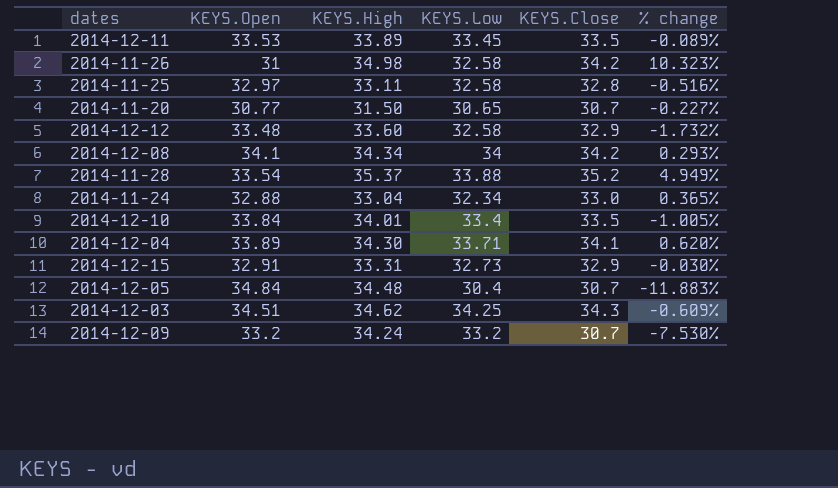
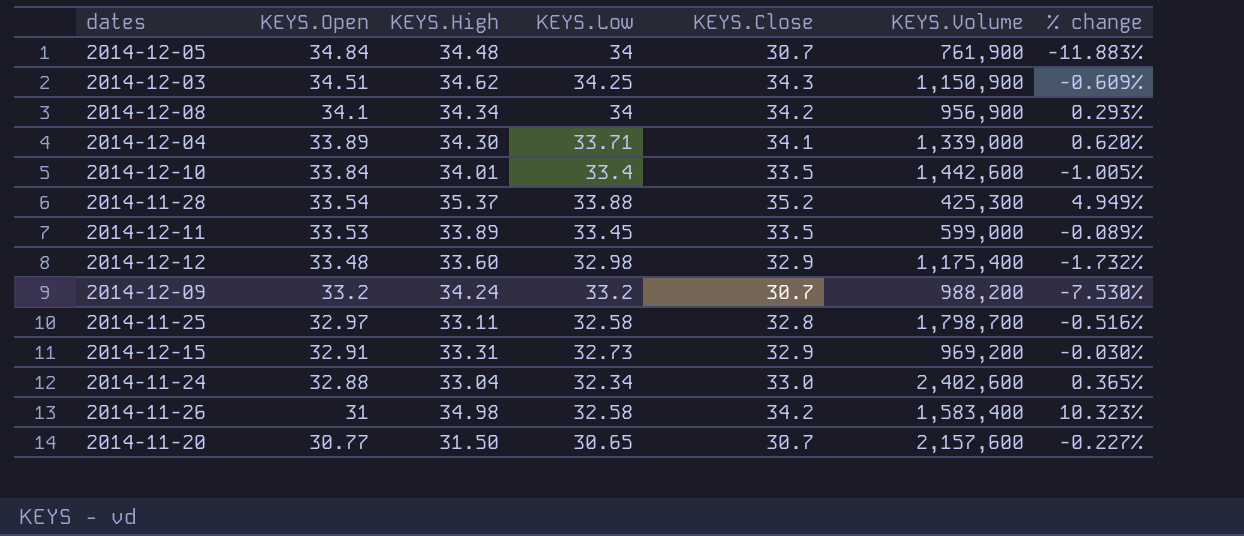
row order: none -> KEYS.Open descending
column KEYS.Volume | position: none -> 6
2014-12-05 | KEYS.Low: 30.4 -> 34
2014-12-12 | KEYS.Low: 32.58 -> 32.98

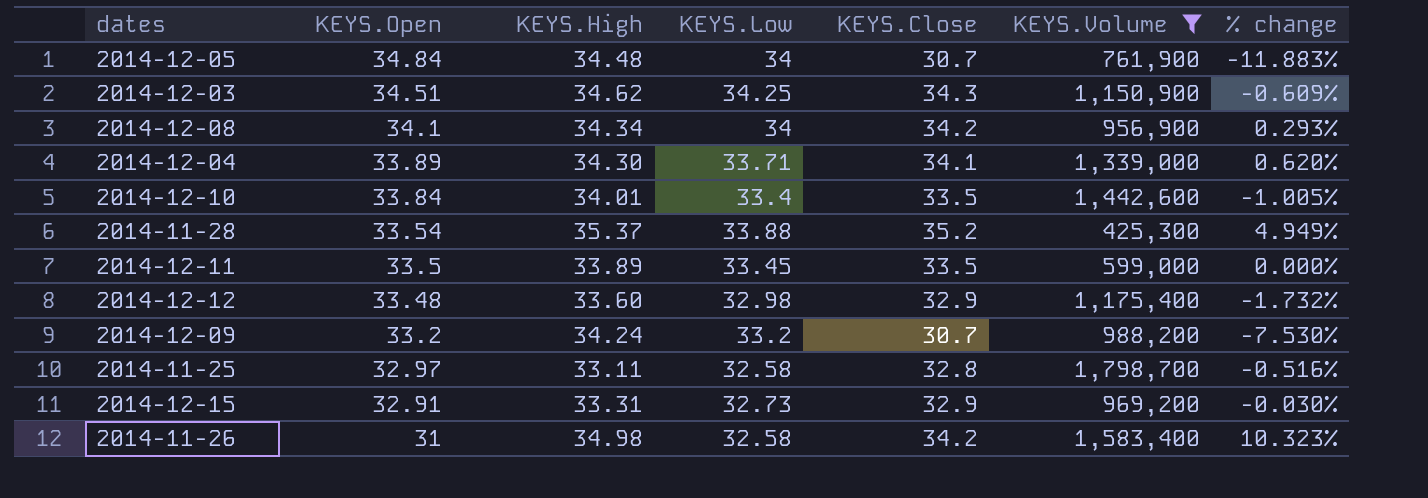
filter: none -> KEYS.Volume <= 1,798,700
2014-12-11 | KEYS.Open: 33.53 -> 33.5
2014-12-11 | % change: -0.089% -> 0.000%

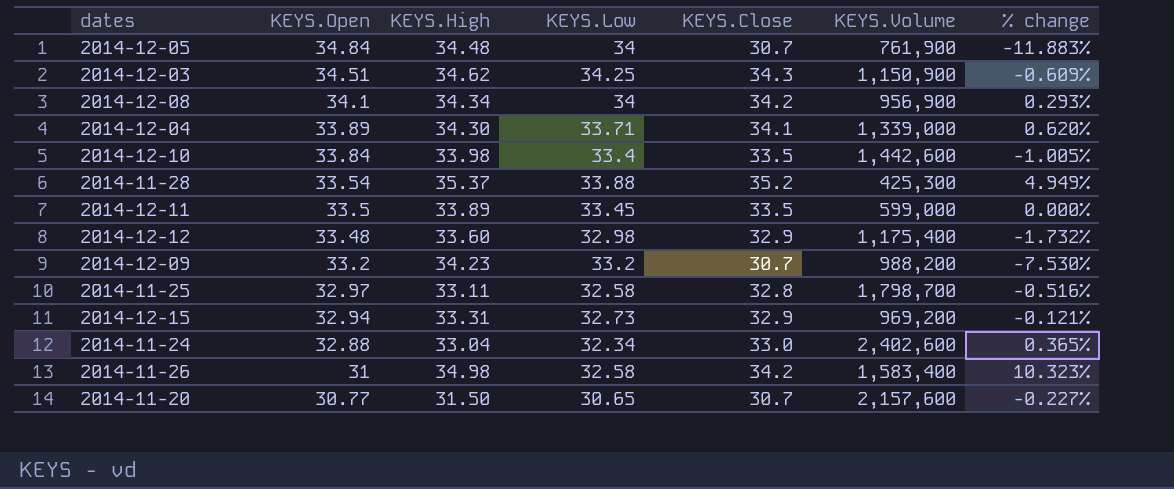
filter: KEYS.Volume <= 1,798,700 -> none
2014-12-10 | KEYS.High: 34.01 -> 33.98
2014-12-09 | KEYS.High: 34.24 -> 34.23
2014-12-15 | KEYS.Open: 32.91 -> 32.94
2014-12-15 | % change: -0.030% -> -0.121%

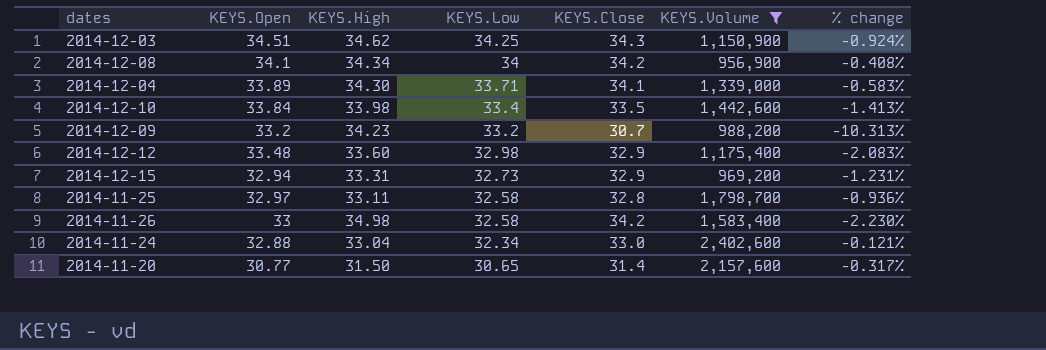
filter: none -> KEYS.Volume >= 956,900
row order: KEYS.Open descending -> KEYS.Low descending
column % change | formula: ([KEYS.Close] - [KEYS.Open]) / [KEYS.Open] -> ([KEYS.Close] - [KEYS.High]) / [KEYS.High]
2014-11-26 | KEYS.Open: 31 -> 33
2014-11-20 | KEYS.Close: 30.7 -> 31.4

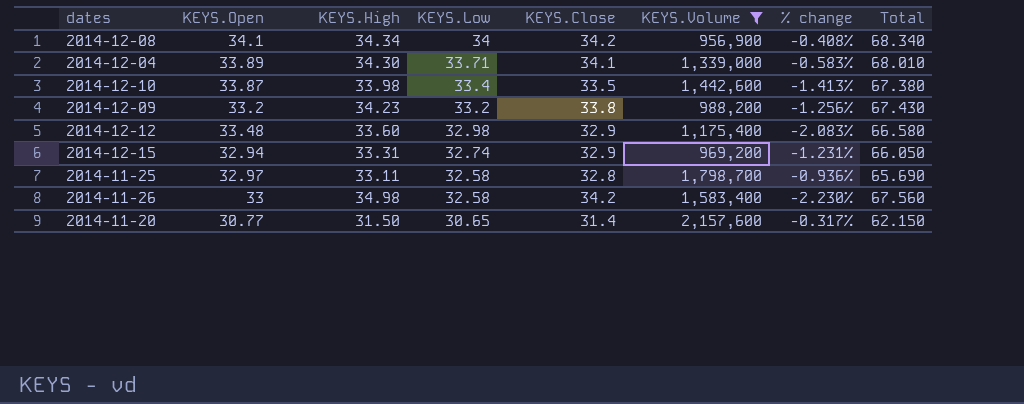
column Total | formula: none -> [KEYS.High] + [KEYS.Low]
row 2014-12-03: 34.51 | 34.62 | 34.25 | 34.3 | 1,150,900 | -0.924% -> none
row 2014-11-24: 32.88 | 33.04 | 32.34 | 33.0 | 2,402,600 | -0.121% -> none
2014-12-10 | KEYS.Open: 33.84 -> 33.87
2014-12-09 | KEYS.Close: 30.7 -> 33.8
2014-12-09 | % change: -10.313% -> -1.256%
2014-12-15 | KEYS.Low: 32.73 -> 32.74

